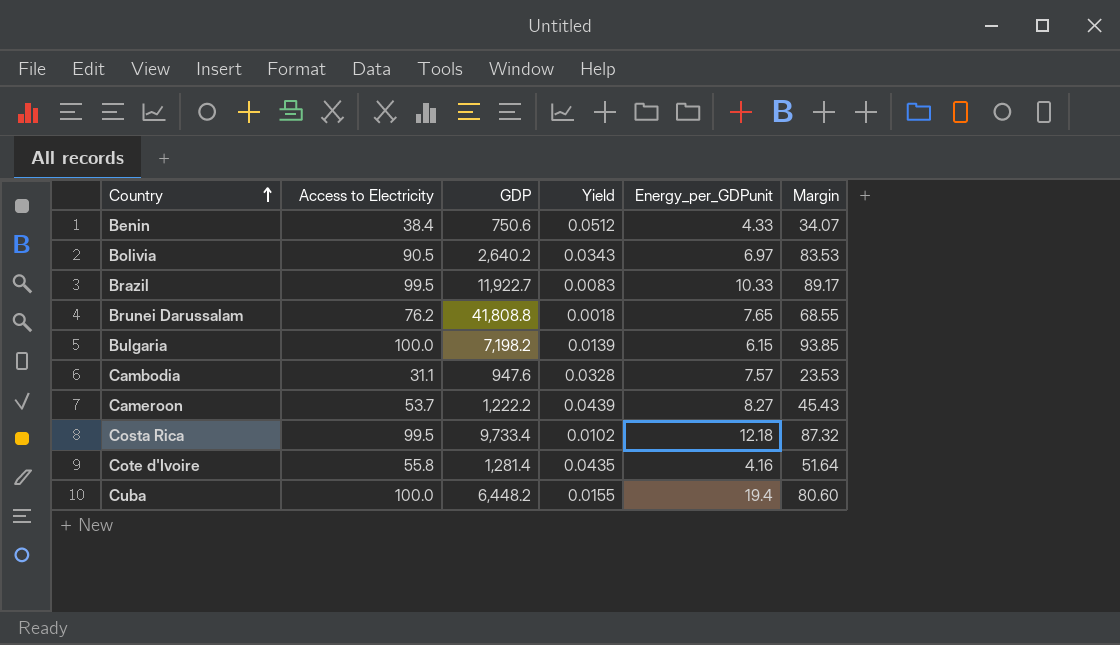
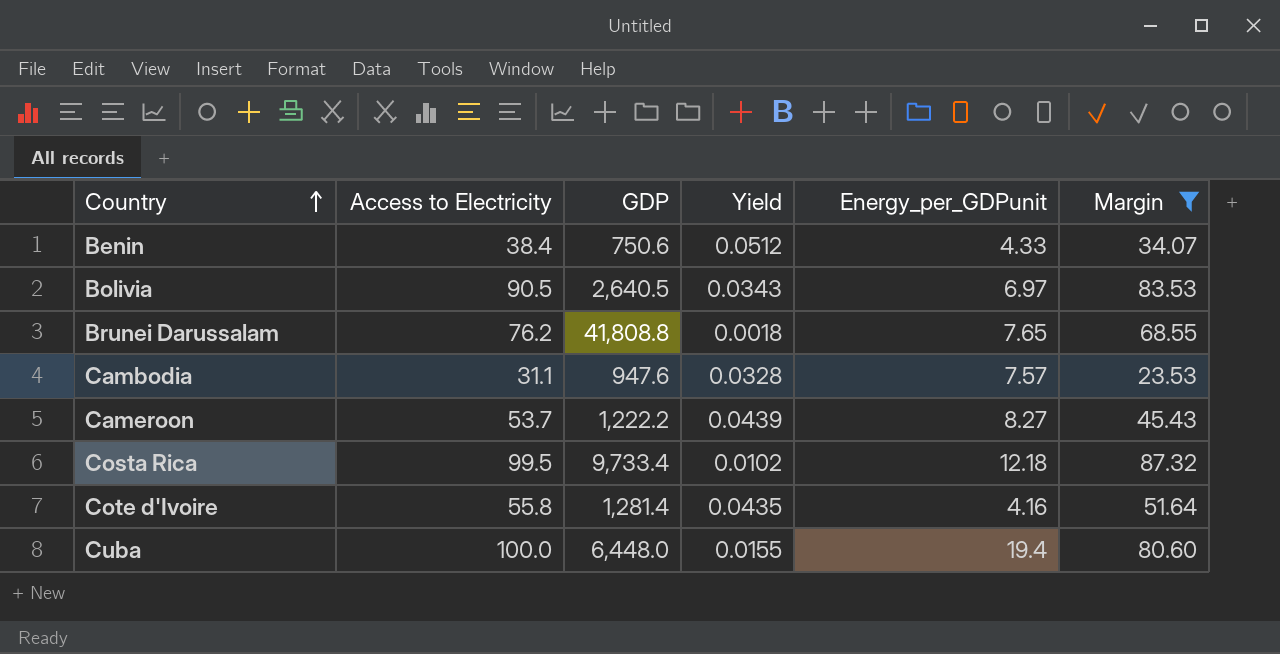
filter: none -> Margin <= 87.32
Bolivia | GDP: 2,640.2 -> 2,640.5
Cuba | GDP: 6,448.2 -> 6,448.0

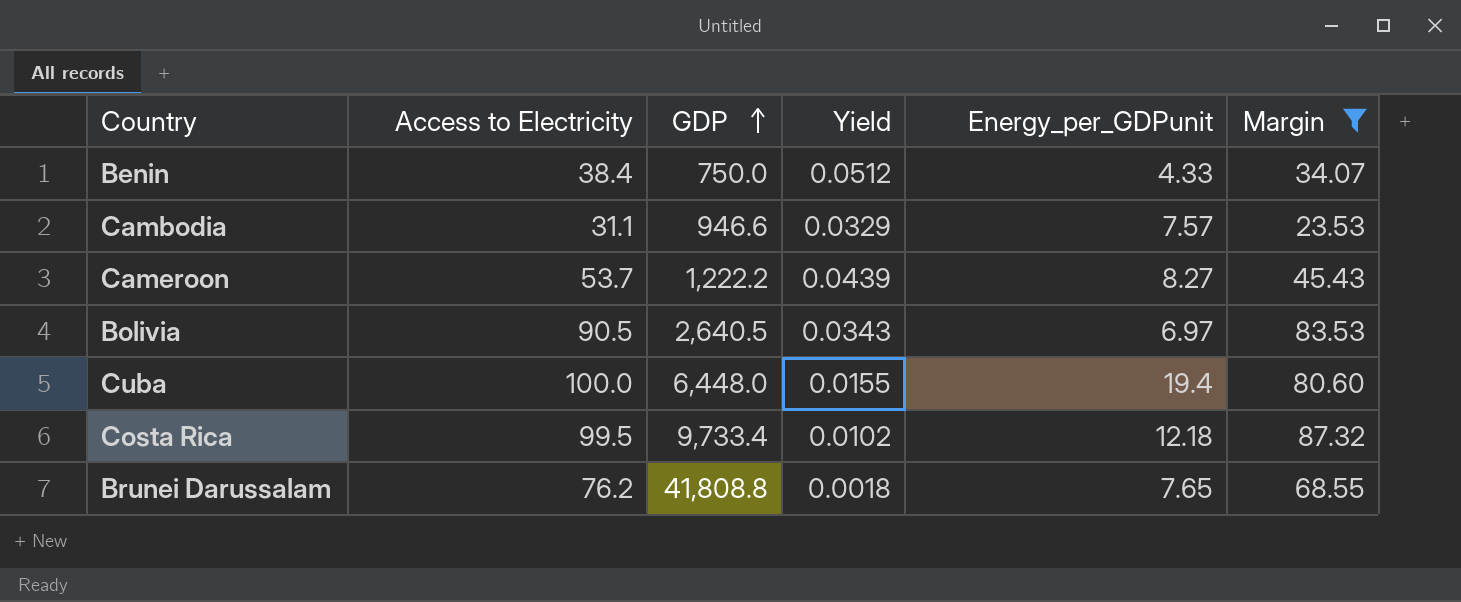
row order: Country ascending -> GDP ascending
row Cote d'Ivoire: 55.8 | 1,281.4 | 0.0435 | 4.16 | 51.64 -> none
Benin | GDP: 750.6 -> 750.0
Cambodia | GDP: 947.6 -> 946.6
Cambodia | Yield: 0.0328 -> 0.0329

